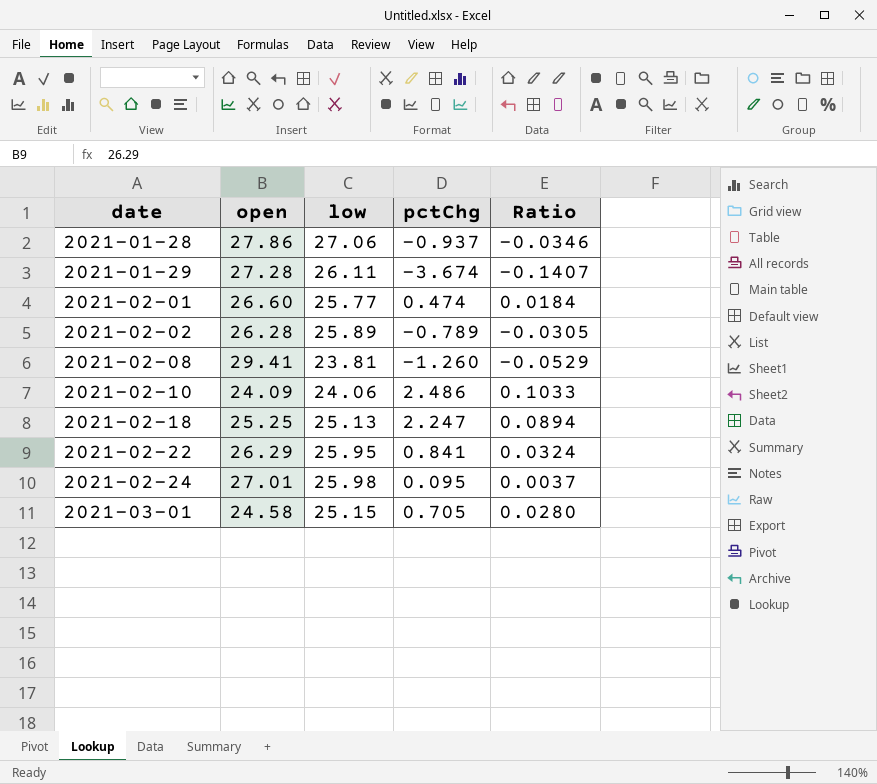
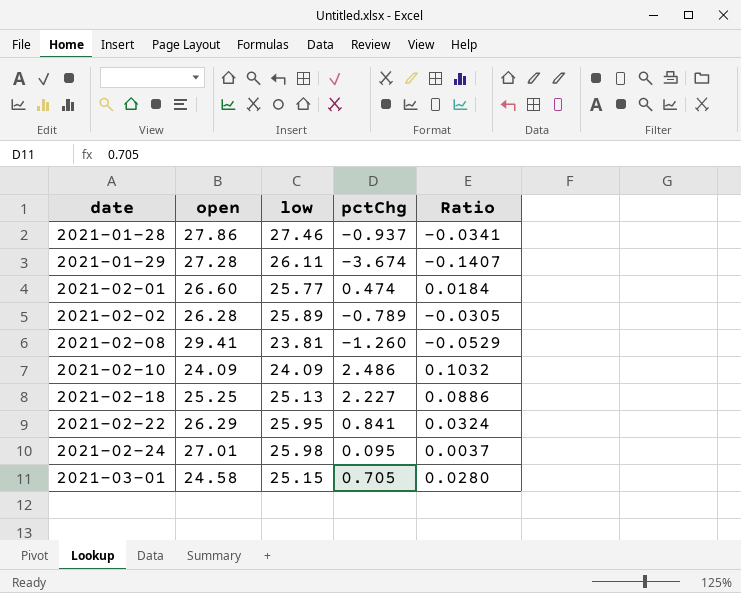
2021-01-28 | low: 27.06 -> 27.46
2021-01-28 | Ratio: -0.0346 -> -0.0341
2021-02-10 | low: 24.06 -> 24.09
2021-02-10 | Ratio: 0.1033 -> 0.1032
2021-02-18 | pctChg: 2.247 -> 2.227
2021-02-18 | Ratio: 0.0894 -> 0.0886

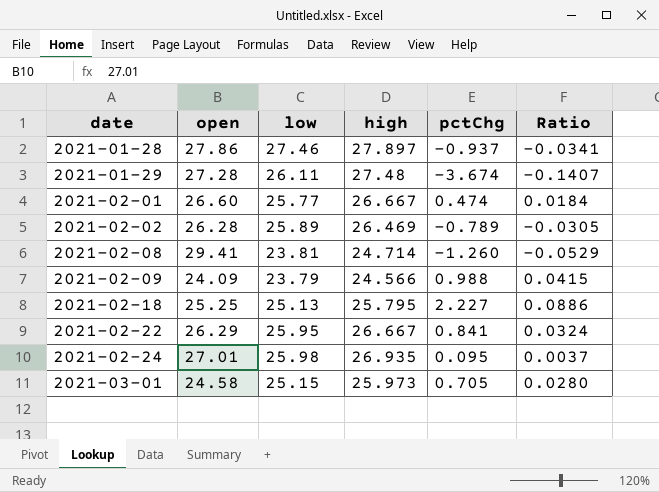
column high | position: none -> 4
row 2021-02-10: 24.09 | 24.09 | 2.486 | 0.1032 -> none
row 2021-02-09: none -> 24.09 | 23.79 | 24.566 | 0.988 | 0.0415

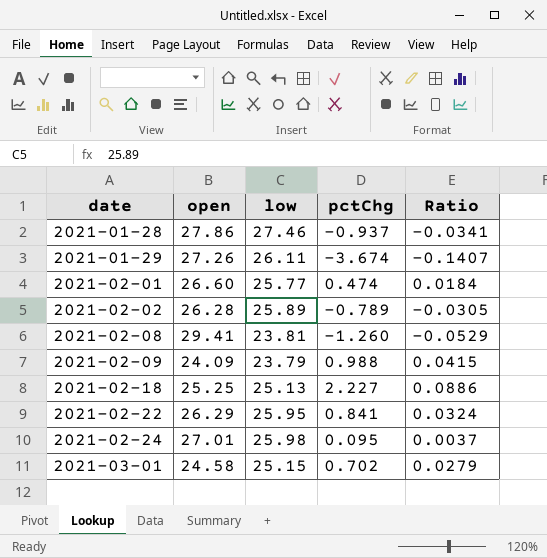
column high | position: 4 -> none
2021-01-29 | open: 27.28 -> 27.26
2021-03-01 | pctChg: 0.705 -> 0.702
2021-03-01 | Ratio: 0.0280 -> 0.0279

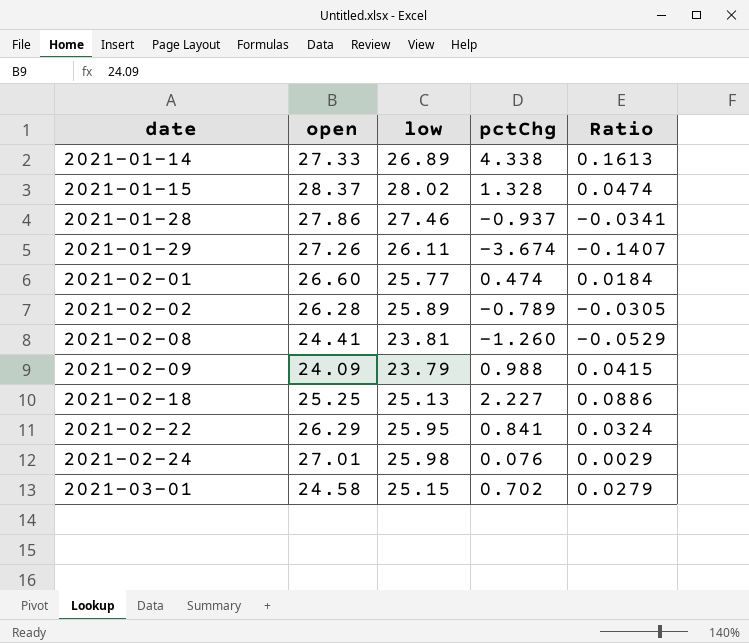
row 2021-01-14: none -> 27.33 | 26.89 | 4.338 | 0.1613
row 2021-01-15: none -> 28.37 | 28.02 | 1.328 | 0.0474
2021-02-08 | open: 29.41 -> 24.41
2021-02-24 | pctChg: 0.095 -> 0.076
2021-02-24 | Ratio: 0.0037 -> 0.0029

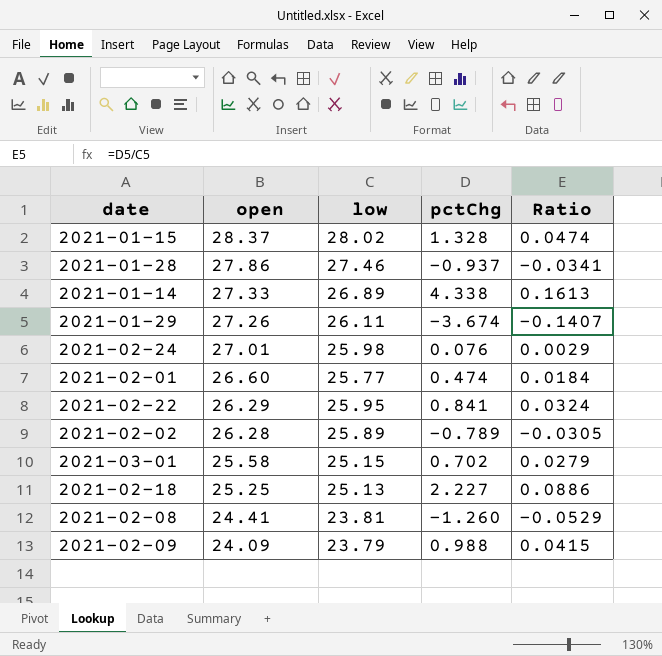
row order: date ascending -> open descending
2021-03-01 | open: 24.58 -> 25.58

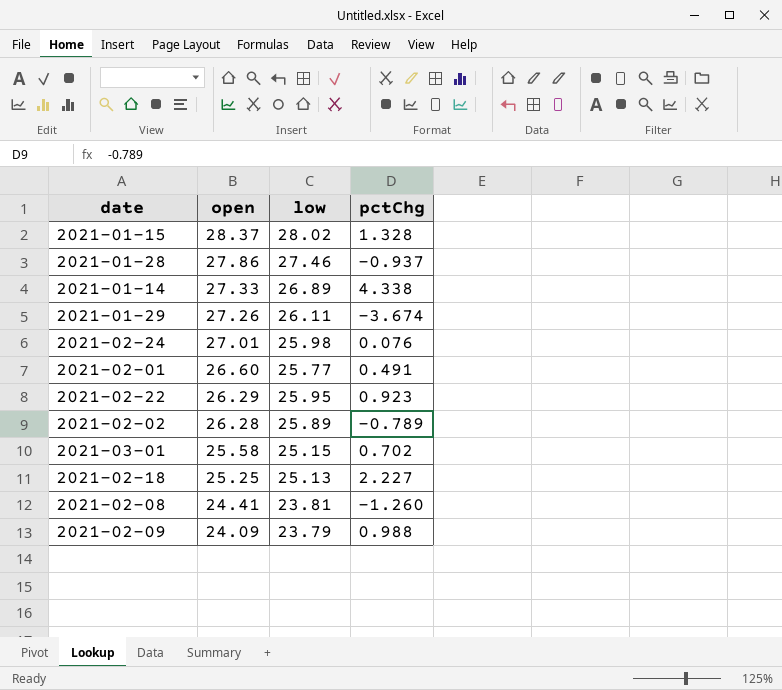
column Ratio | formula: [pctChg] / [low] -> none
2021-02-01 | pctChg: 0.474 -> 0.491
2021-02-22 | pctChg: 0.841 -> 0.923

